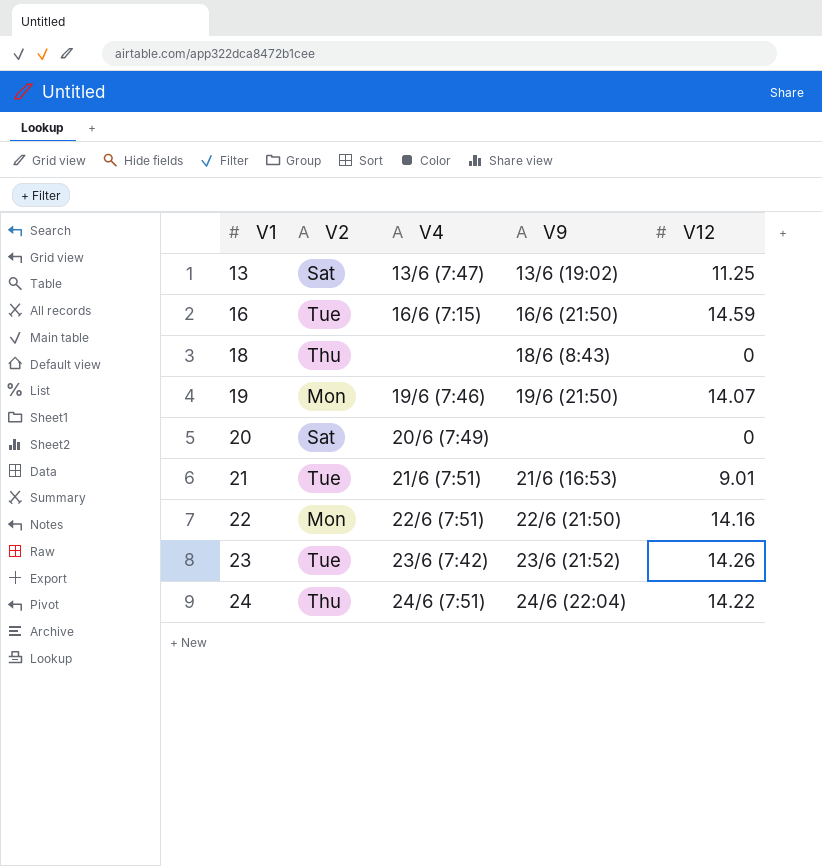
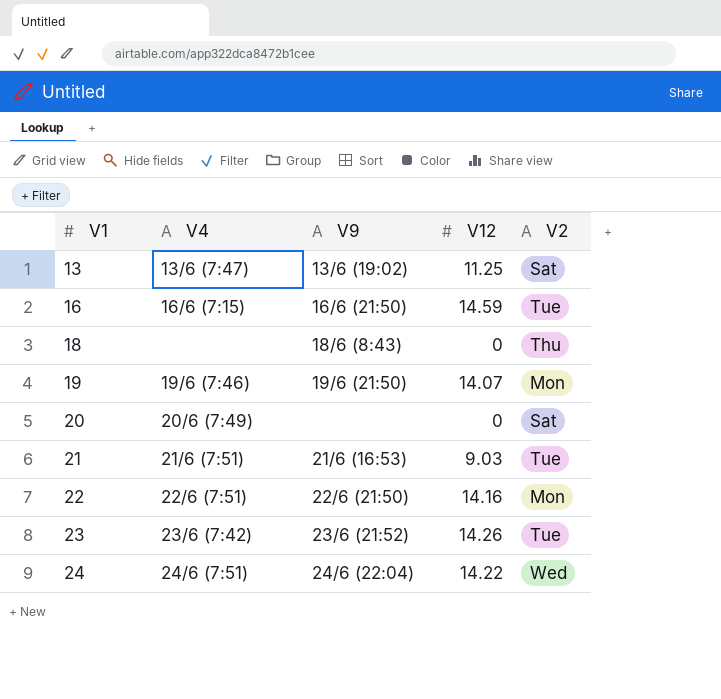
column V2 | position: 2 -> 5
21 | V12: 9.01 -> 9.03
24 | V2: Thu -> Wed

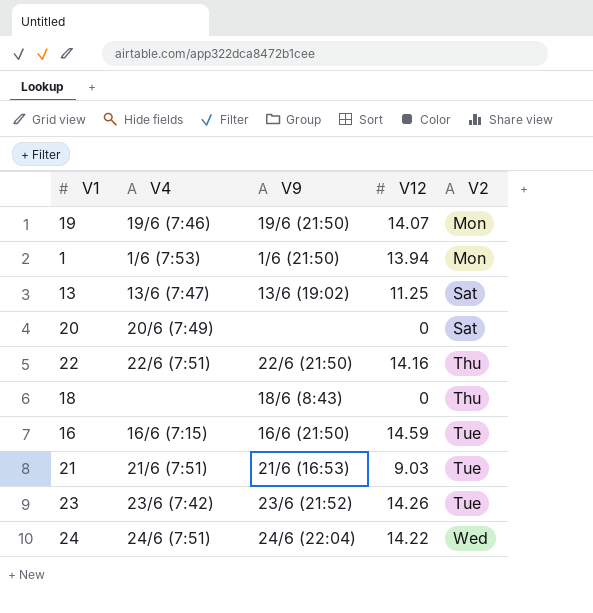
row order: V1 ascending -> V2 ascending
row 1: none -> 1/6 (7:53) | 1/6 (21:50) | 13.94 | Mon
22 | V2: Mon -> Thu

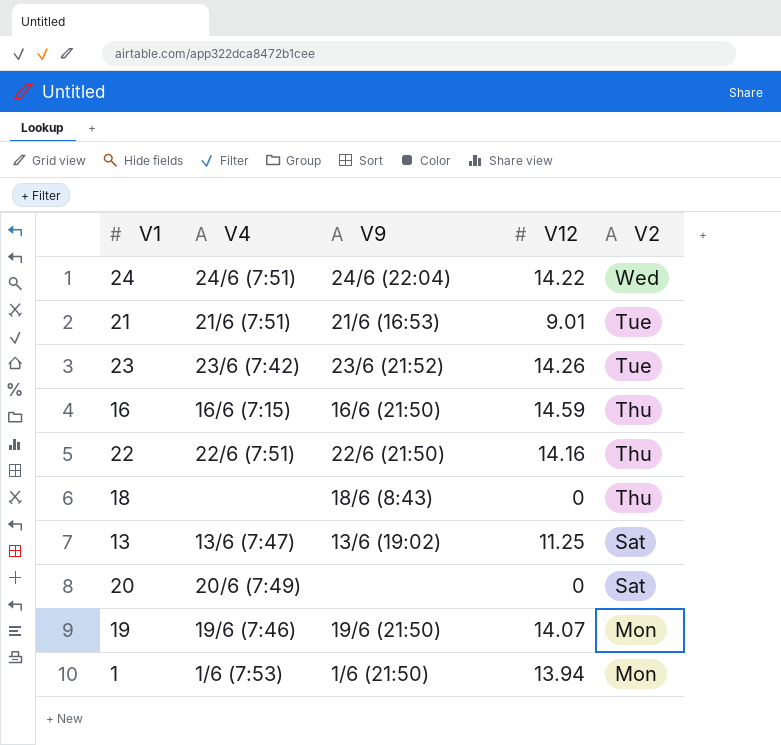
row order: V2 ascending -> V2 descending
21 | V12: 9.03 -> 9.01
16 | V2: Tue -> Thu

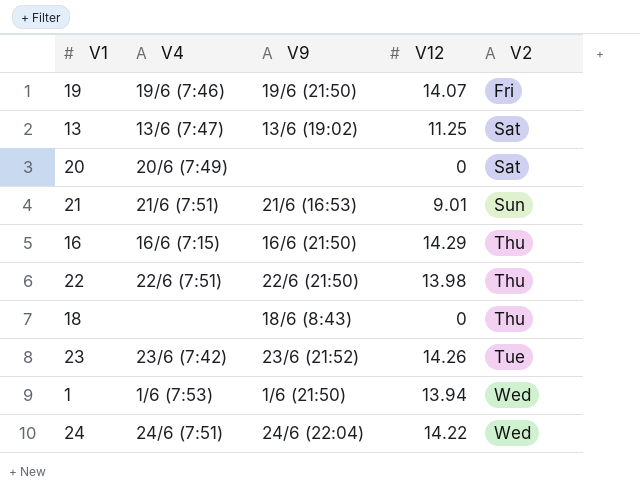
row order: V2 descending -> V2 ascending
19 | V2: Mon -> Fri
21 | V2: Tue -> Sun
16 | V12: 14.59 -> 14.29
22 | V12: 14.16 -> 13.98
1 | V2: Mon -> Wed

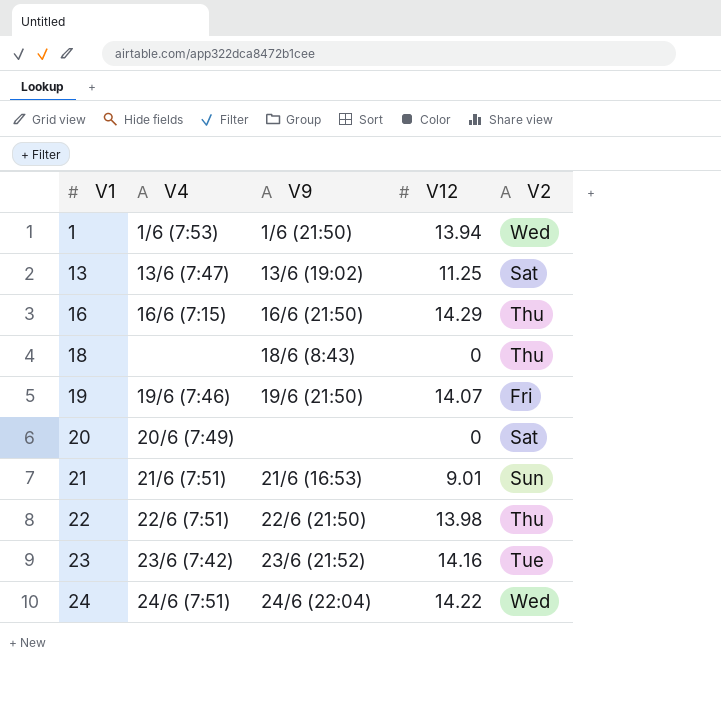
row order: V2 ascending -> V1 ascending
23 | V12: 14.26 -> 14.16

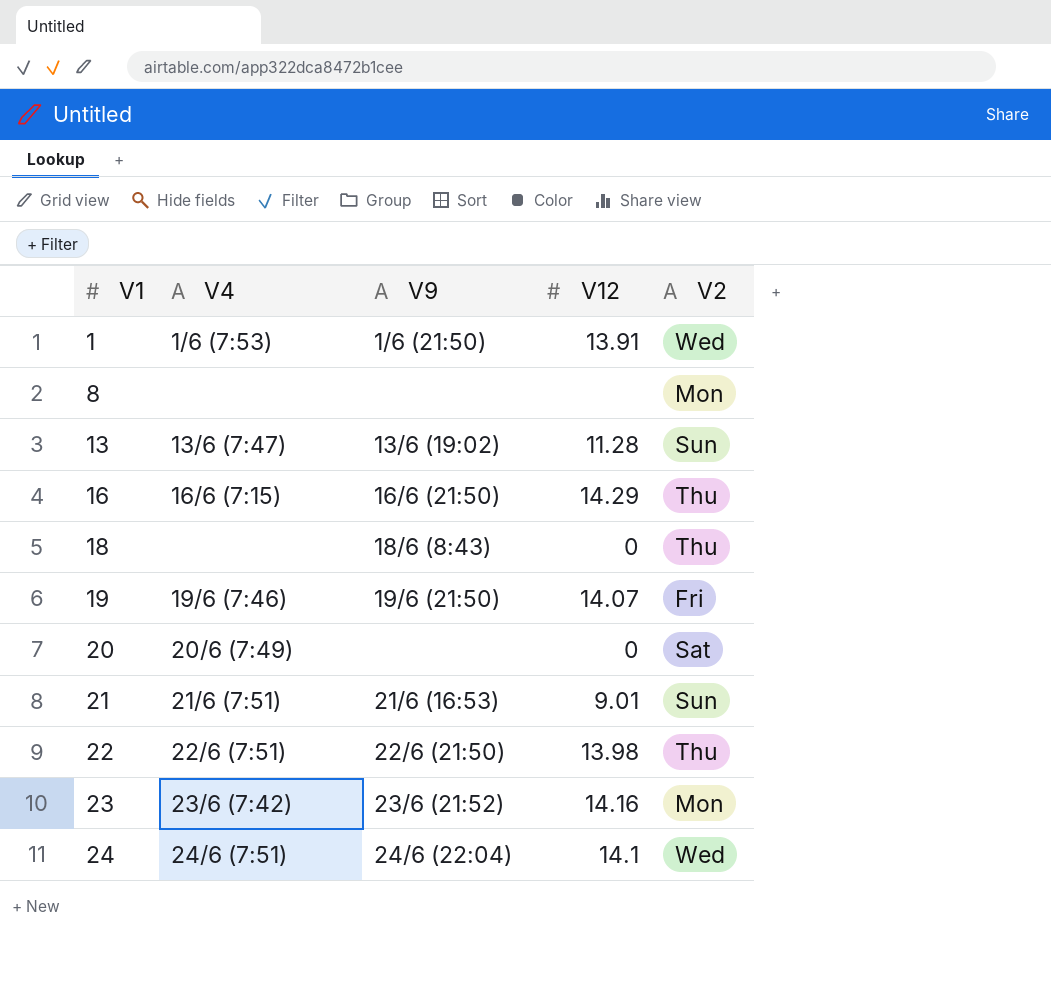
1 | V12: 13.94 -> 13.91
row 8: none -> none | none | none | Mon
13 | V12: 11.25 -> 11.28
13 | V2: Sat -> Sun
23 | V2: Tue -> Mon
24 | V12: 14.22 -> 14.1

